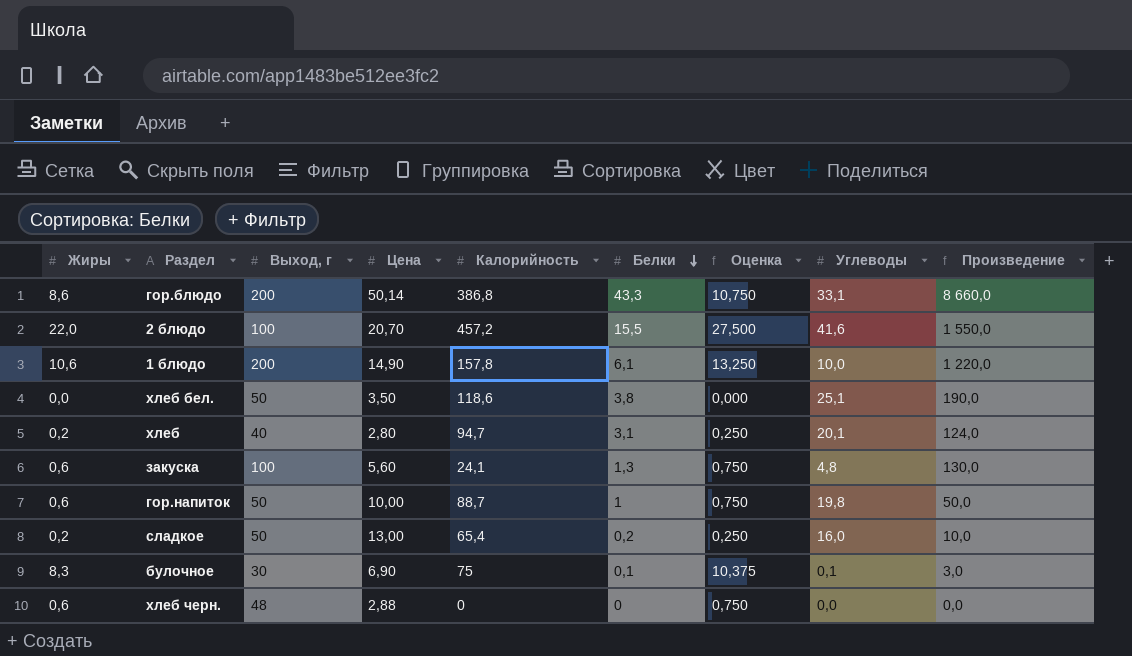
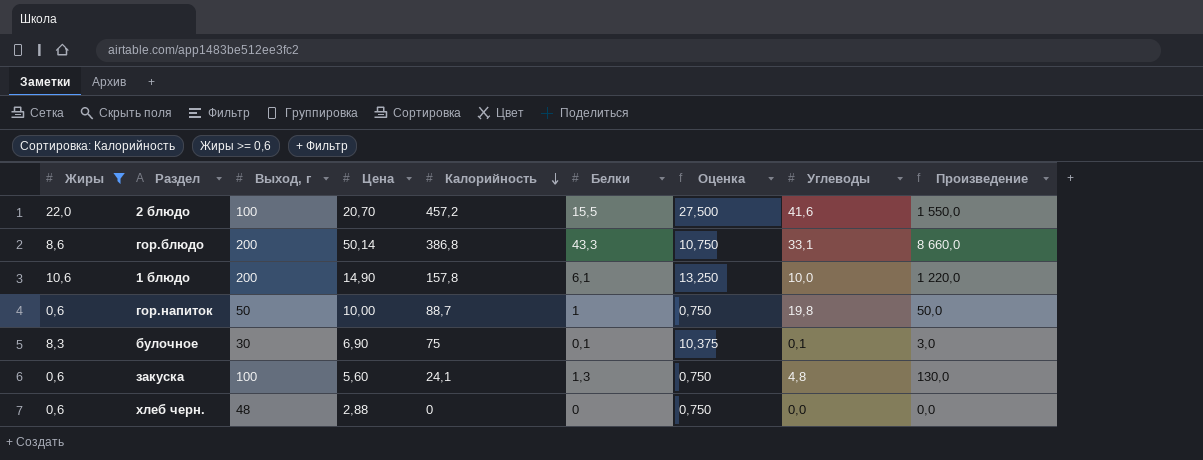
filter: none -> Жиры >= 0,6
row order: Белки descending -> Калорийность descending

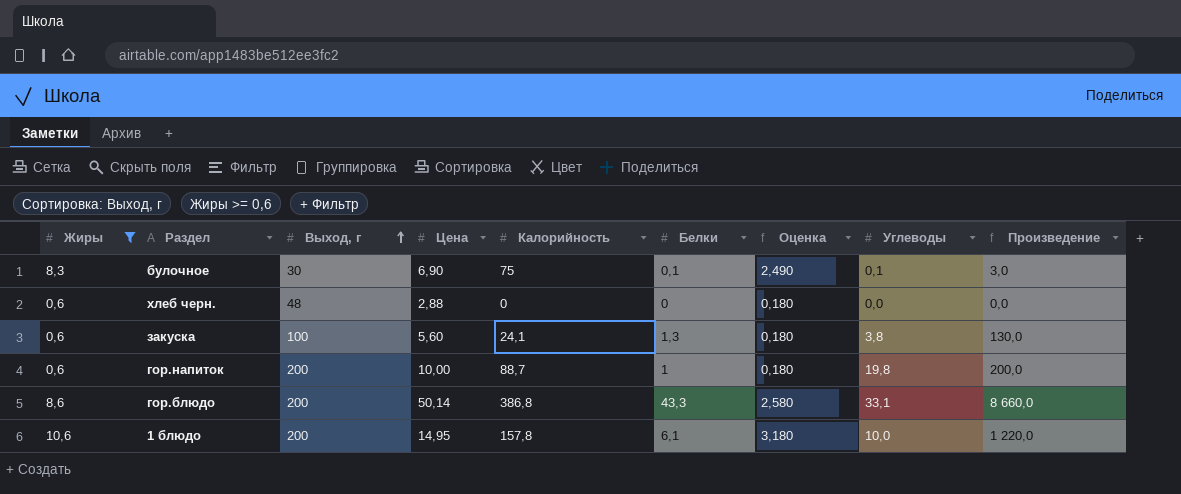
row order: Калорийность descending -> Выход, г ascending
column Оценка | formula: [Жиры] * 1,25 -> [Жиры] * 0,3
row 2 блюдо: 22,0 | 100 | 20,70 | 457,2 | 15,5 | 27,500 | 41,6 | 1 550,0 -> none
закуска | Углеводы: 4,8 -> 3,8
гор.напиток | Выход, г: 50 -> 200
гор.напиток | Произведение: 50,0 -> 200,0
1 блюдо | Цена: 14,90 -> 14,95

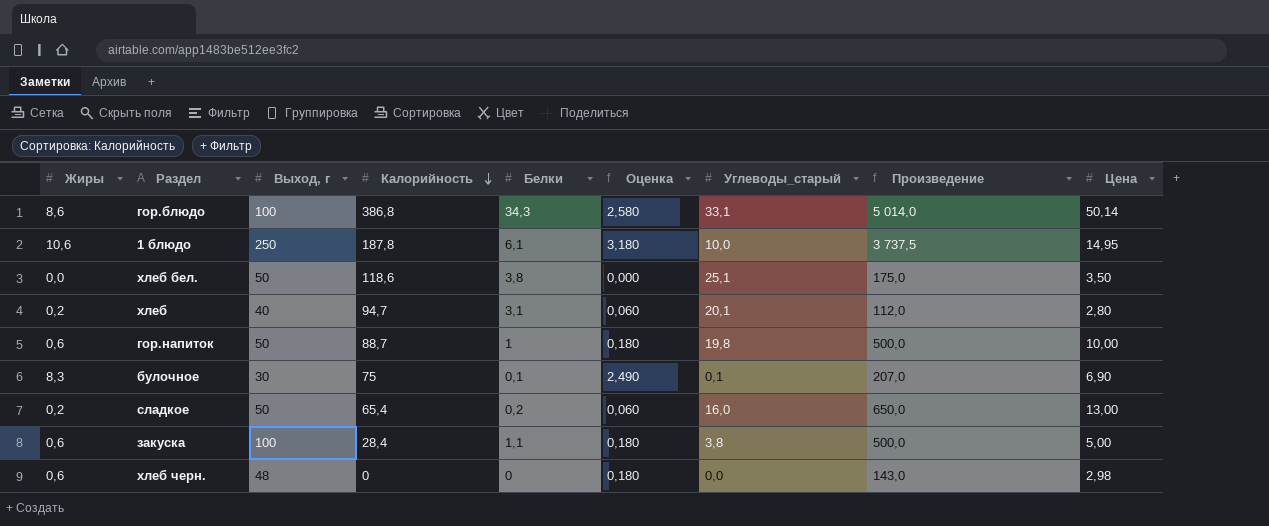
filter: Жиры >= 0,6 -> none
row order: Выход, г ascending -> Калорийность descending
column name: Углеводы -> Углеводы_старый
column Произведение | formula: [Выход, г] * [Белки] -> [Выход, г] * [Цена]
column Цена | position: 4 -> 9
гор.блюдо | Выход, г: 200 -> 100
гор.блюдо | Белки: 43,3 -> 34,3
1 блюдо | Выход, г: 200 -> 250
1 блюдо | Калорийность: 157,8 -> 187,8
гор.напиток | Выход, г: 200 -> 50
закуска | Калорийность: 24,1 -> 28,4
закуска | Белки: 1,3 -> 1,1
закуска | Цена: 5,60 -> 5,00
хлеб черн. | Цена: 2,88 -> 2,98

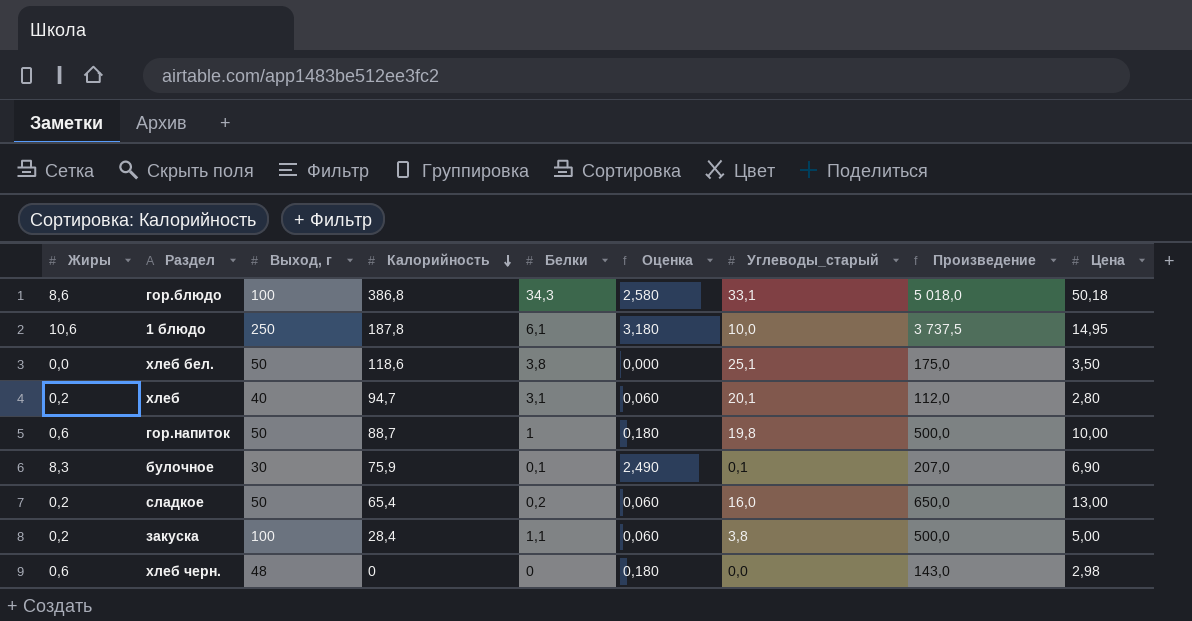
гор.блюдо | Произведение: 5 014,0 -> 5 018,0
гор.блюдо | Цена: 50,14 -> 50,18
булочное | Калорийность: 75 -> 75,9
закуска | Жиры: 0,6 -> 0,2
закуска | Оценка: 0,180 -> 0,060

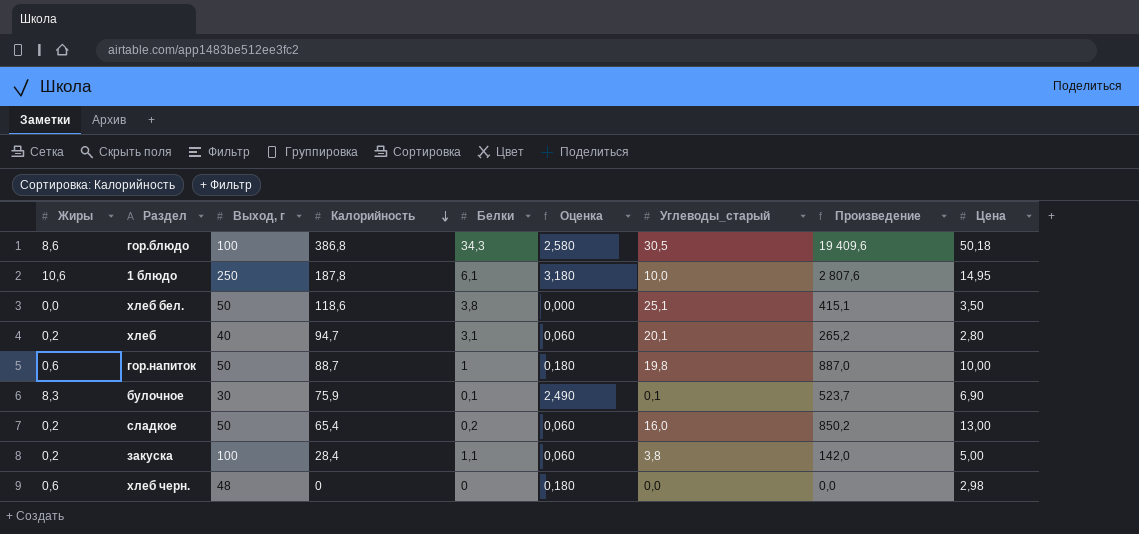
column Произведение | formula: [Выход, г] * [Цена] -> [Калорийность] * [Цена]
гор.блюдо | Углеводы_старый: 33,1 -> 30,5

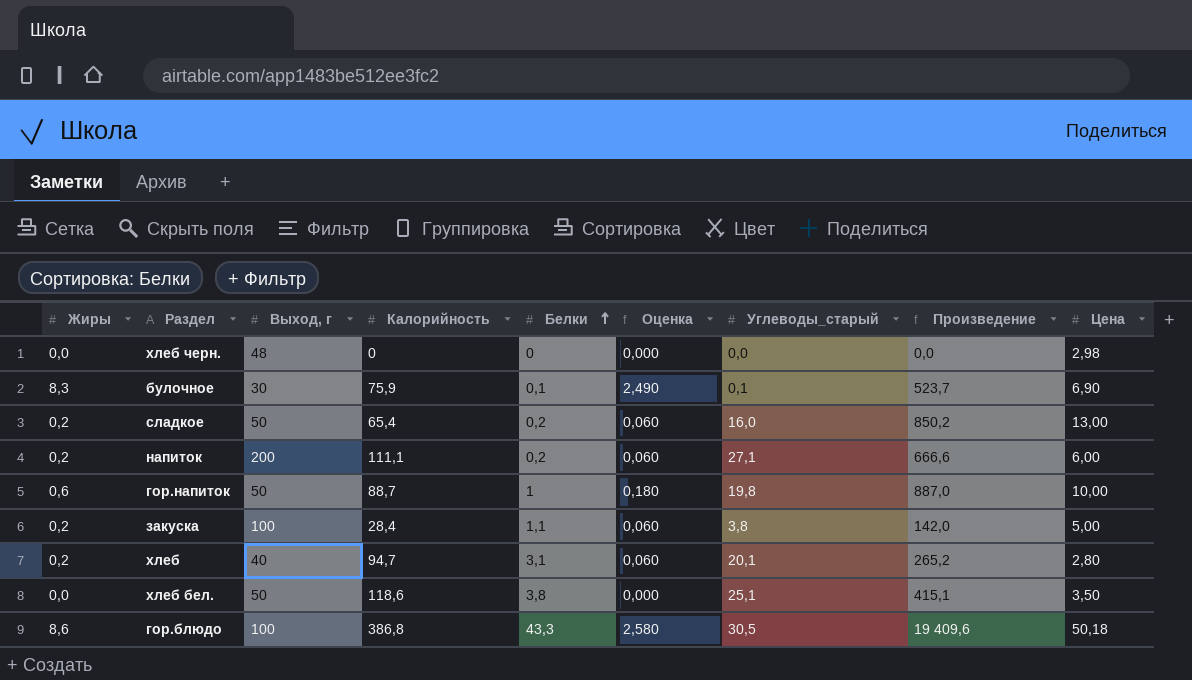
row order: Калорийность descending -> Белки ascending
row 1 блюдо: 10,6 | 250 | 187,8 | 6,1 | 3,180 | 10,0 | 2 807,6 | 14,95 -> none
хлеб черн. | Жиры: 0,6 -> 0,0
хлеб черн. | Оценка: 0,180 -> 0,000
row напиток: none -> 0,2 | 200 | 111,1 | 0,2 | 0,060 | 27,1 | 666,6 | 6,00
гор.блюдо | Белки: 34,3 -> 43,3

